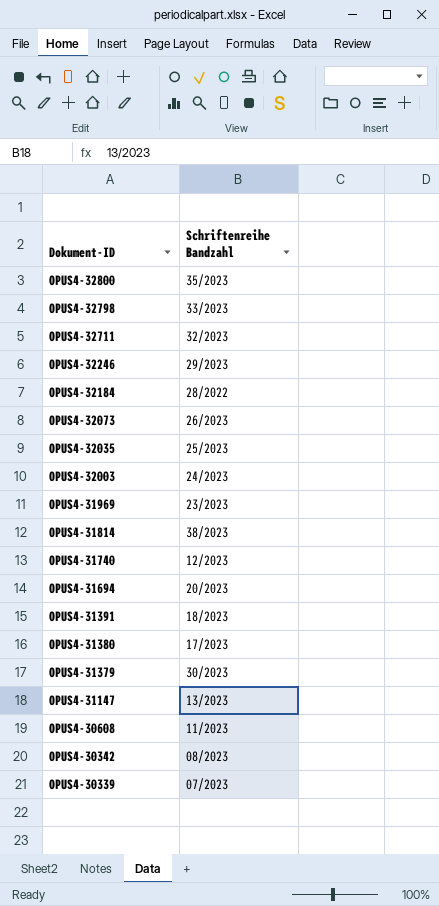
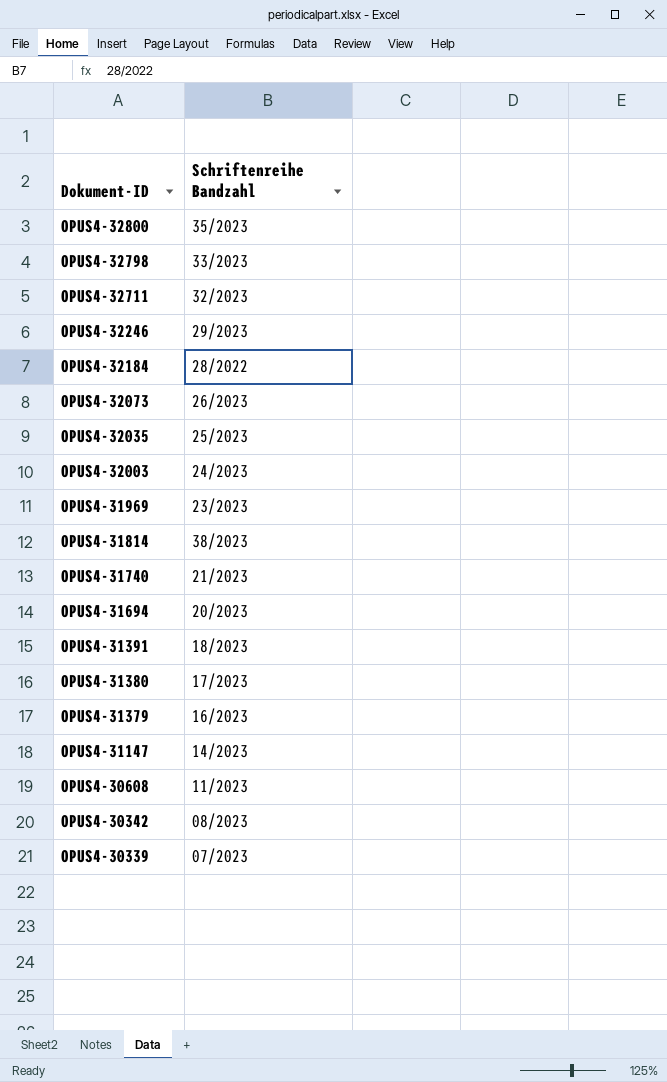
OPUS4-31740 | Schriftenreihe Bandzahl: 12/2023 -> 21/2023
OPUS4-31379 | Schriftenreihe Bandzahl: 30/2023 -> 16/2023
OPUS4-31147 | Schriftenreihe Bandzahl: 13/2023 -> 14/2023

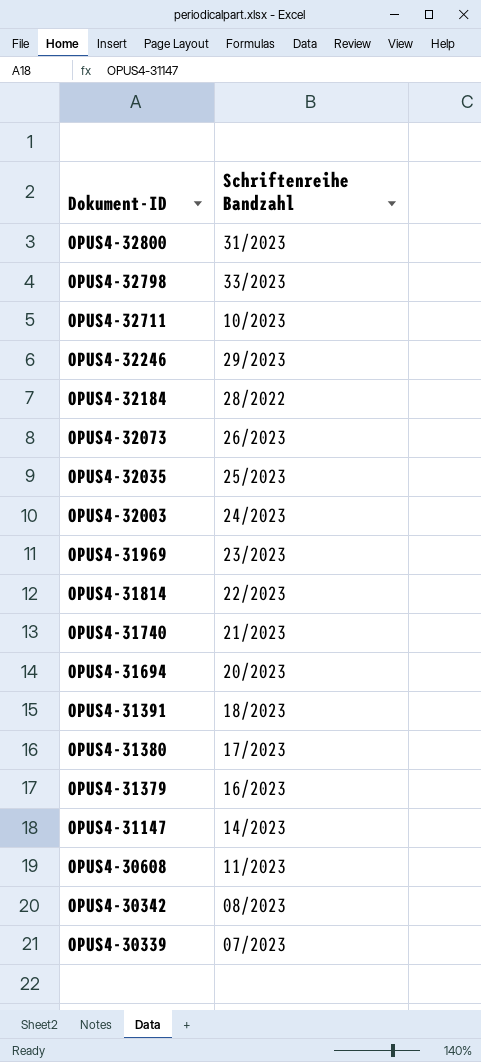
OPUS4-32800 | Schriftenreihe Bandzahl: 35/2023 -> 31/2023
OPUS4-32711 | Schriftenreihe Bandzahl: 32/2023 -> 10/2023
OPUS4-31814 | Schriftenreihe Bandzahl: 38/2023 -> 22/2023

